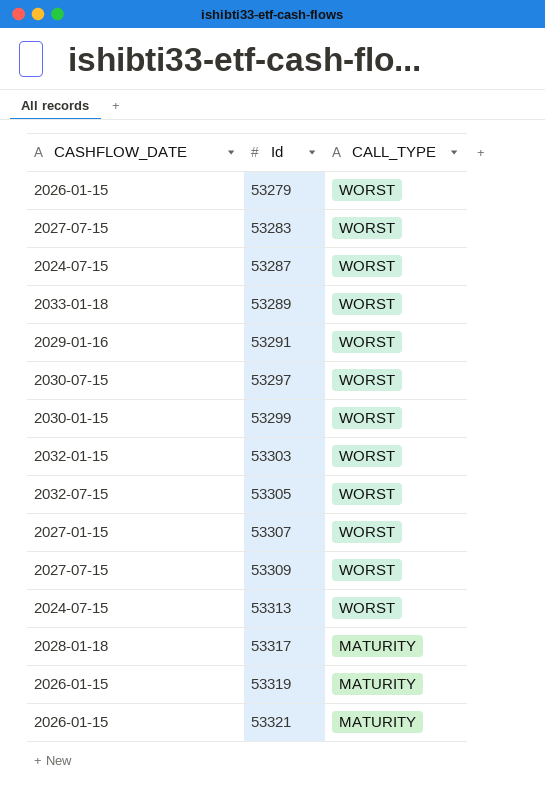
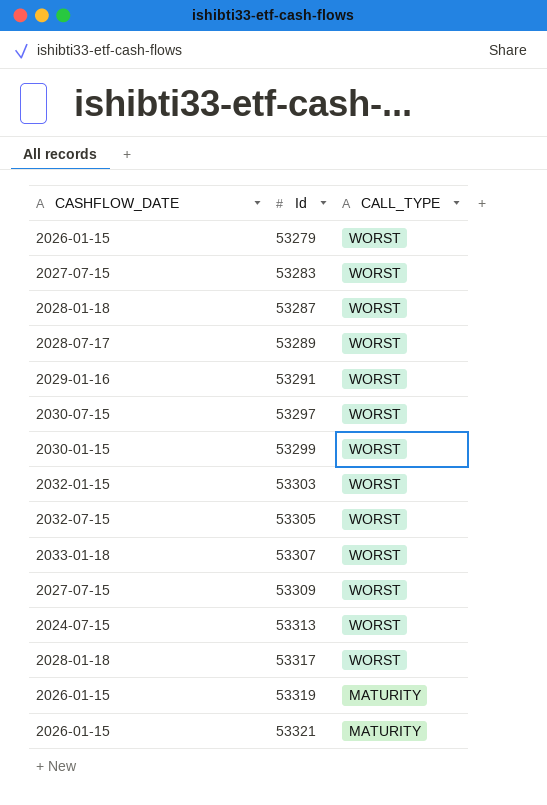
53287 | CASHFLOW_DATE: 2024-07-15 -> 2028-01-18
53289 | CASHFLOW_DATE: 2033-01-18 -> 2028-07-17
53307 | CASHFLOW_DATE: 2027-01-15 -> 2033-01-18
53317 | CALL_TYPE: MATURITY -> WORST

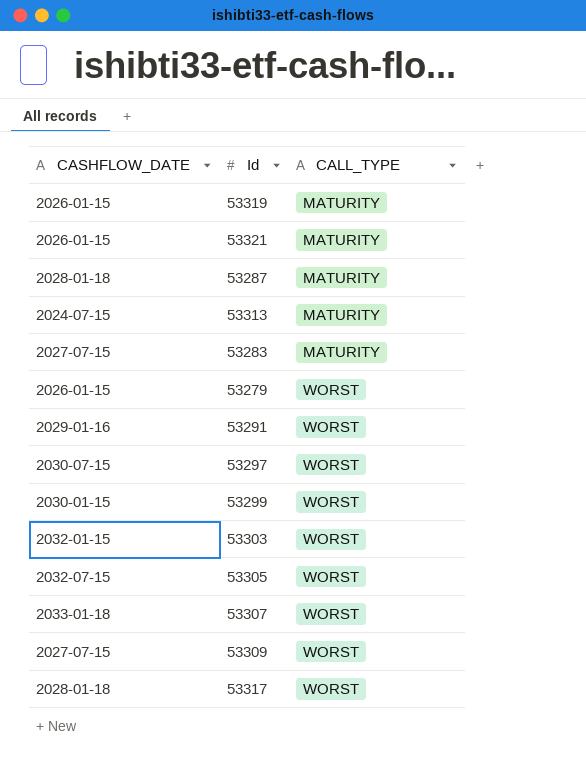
row order: Id ascending -> CALL_TYPE ascending
row 53289: 2028-07-17 | WORST -> none
53287 | CALL_TYPE: WORST -> MATURITY
53313 | CALL_TYPE: WORST -> MATURITY
53283 | CALL_TYPE: WORST -> MATURITY

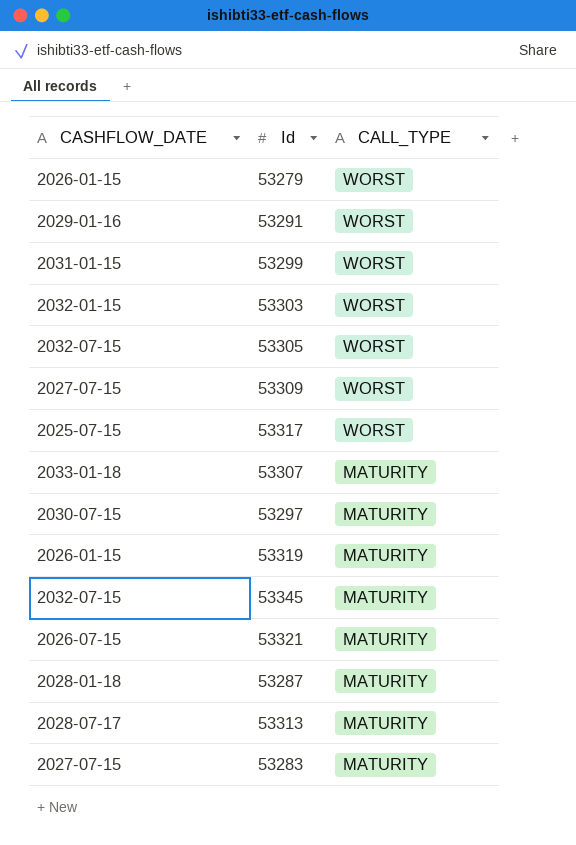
row order: CALL_TYPE ascending -> CALL_TYPE descending
53299 | CASHFLOW_DATE: 2030-01-15 -> 2031-01-15
53317 | CASHFLOW_DATE: 2028-01-18 -> 2025-07-15
53307 | CALL_TYPE: WORST -> MATURITY
53297 | CALL_TYPE: WORST -> MATURITY
row 53345: none -> 2032-07-15 | MATURITY
53321 | CASHFLOW_DATE: 2026-01-15 -> 2026-07-15
53313 | CASHFLOW_DATE: 2024-07-15 -> 2028-07-17

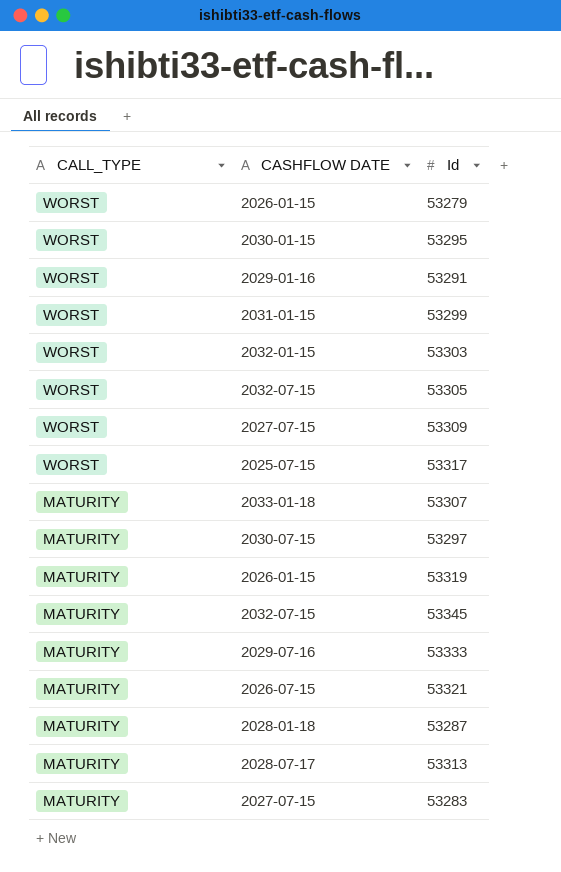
column CALL_TYPE | position: 3 -> 1
column name: CASHFLOW_DATE -> CASHFLOW DATE
row 53295: none -> WORST | 2030-01-15
row 53333: none -> MATURITY | 2029-07-16

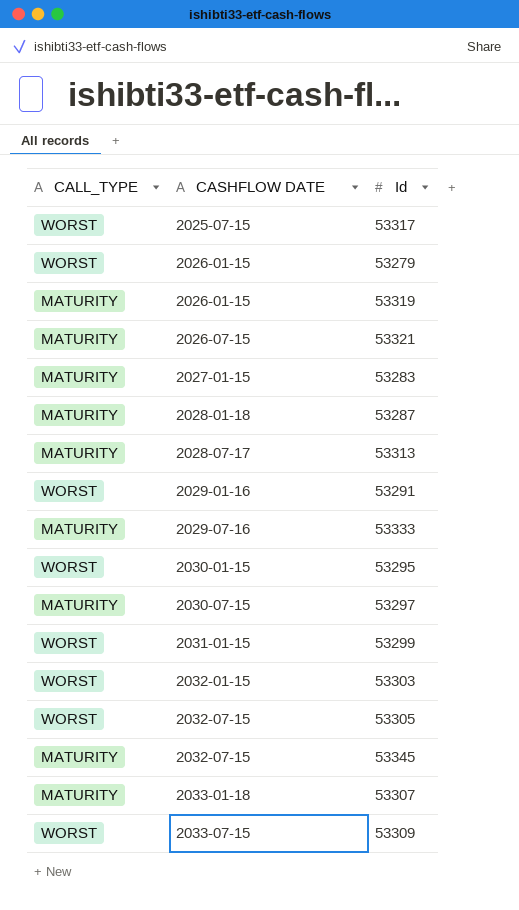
row order: CALL_TYPE descending -> CASHFLOW DATE ascending
53283 | CASHFLOW DATE: 2027-07-15 -> 2027-01-15
53309 | CASHFLOW DATE: 2027-07-15 -> 2033-07-15

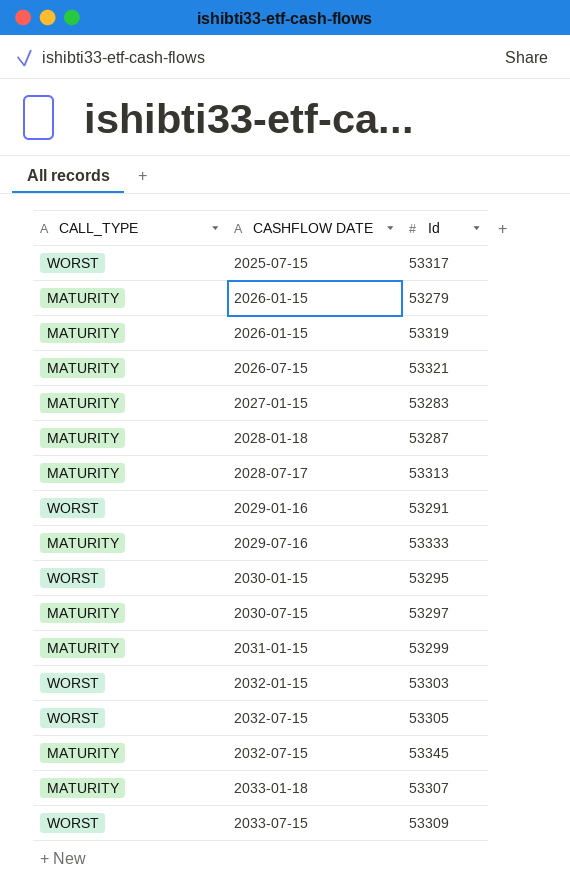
53279 | CALL_TYPE: WORST -> MATURITY
53299 | CALL_TYPE: WORST -> MATURITY

